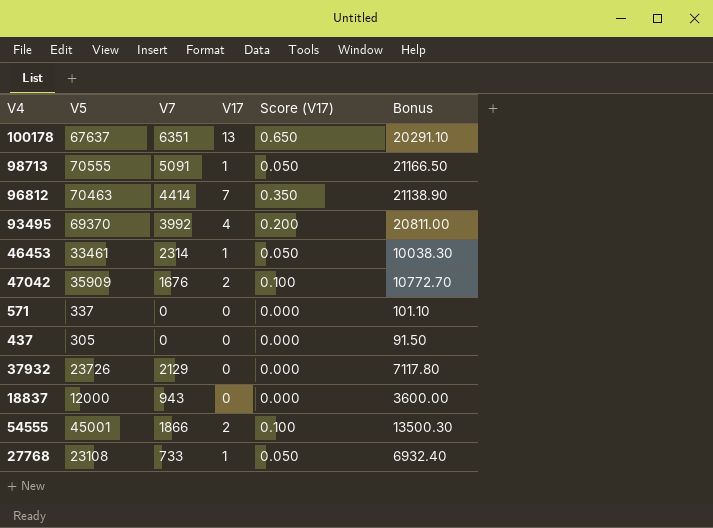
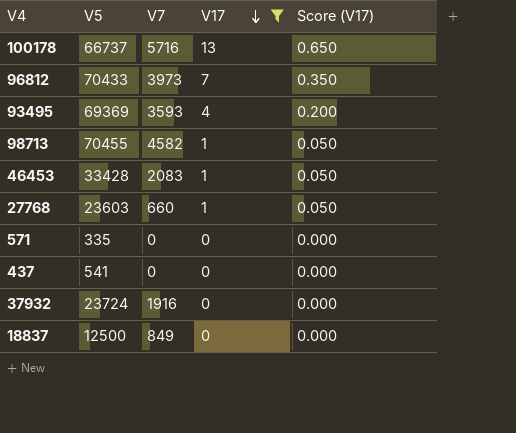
filter: none -> V17 != 2
row order: none -> V17 descending
column Bonus | formula: [V5] * 0.3 -> none
100178 | V5: 67637 -> 66737
100178 | V7: 6351 -> 5716
96812 | V5: 70463 -> 70433
96812 | V7: 4414 -> 3973
93495 | V5: 69370 -> 69369
93495 | V7: 3992 -> 3593
98713 | V5: 70555 -> 70455
98713 | V7: 5091 -> 4582
46453 | V5: 33461 -> 33428
46453 | V7: 2314 -> 2083
27768 | V5: 23108 -> 23603
27768 | V7: 733 -> 660
571 | V5: 337 -> 335
437 | V5: 305 -> 541
37932 | V5: 23726 -> 23724
37932 | V7: 2129 -> 1916
18837 | V5: 12000 -> 12500
18837 | V7: 943 -> 849

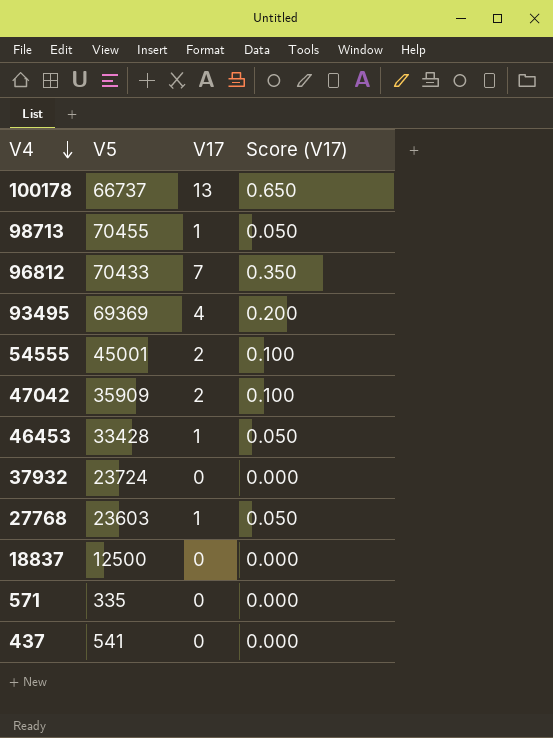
filter: V17 != 2 -> none
row order: V17 descending -> V4 descending
column V7 | position: 3 -> none

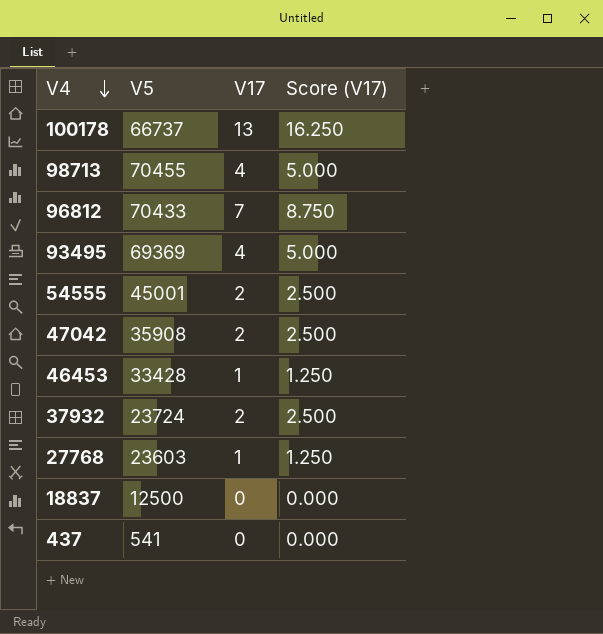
column Score (V17) | formula: [V17] * 0.05 -> [V17] * 1.25
row 571: 335 | 0 | 0.000 -> none
98713 | V17: 1 -> 4
47042 | V5: 35909 -> 35908
37932 | V17: 0 -> 2

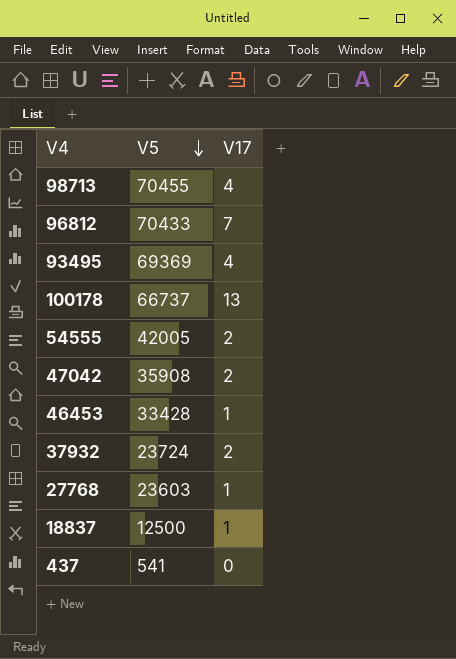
row order: V4 descending -> V5 descending
column Score (V17) | formula: [V17] * 1.25 -> none
54555 | V5: 45001 -> 42005
18837 | V17: 0 -> 1

